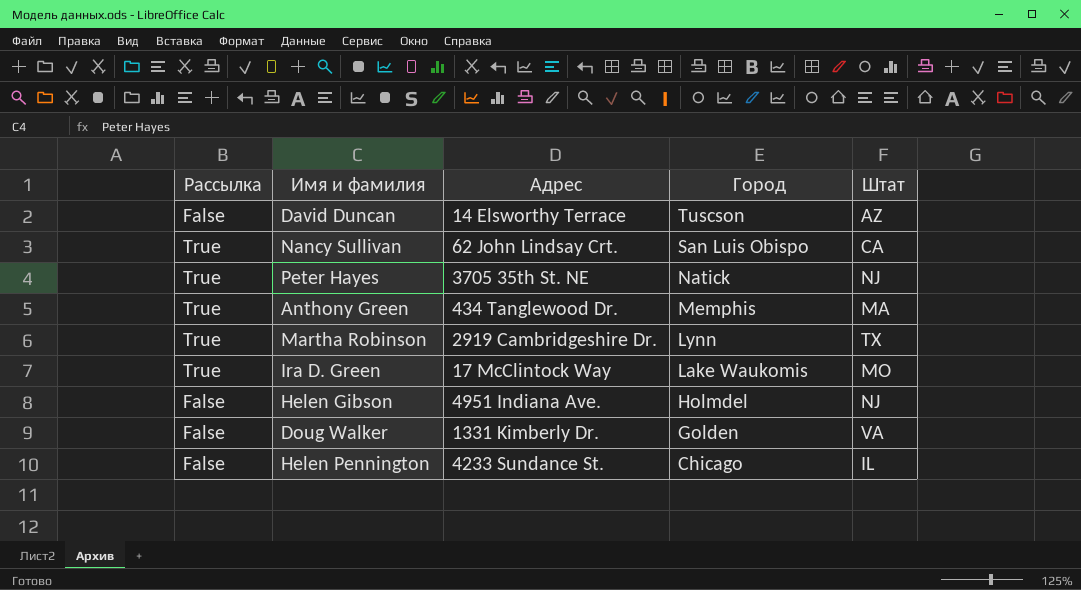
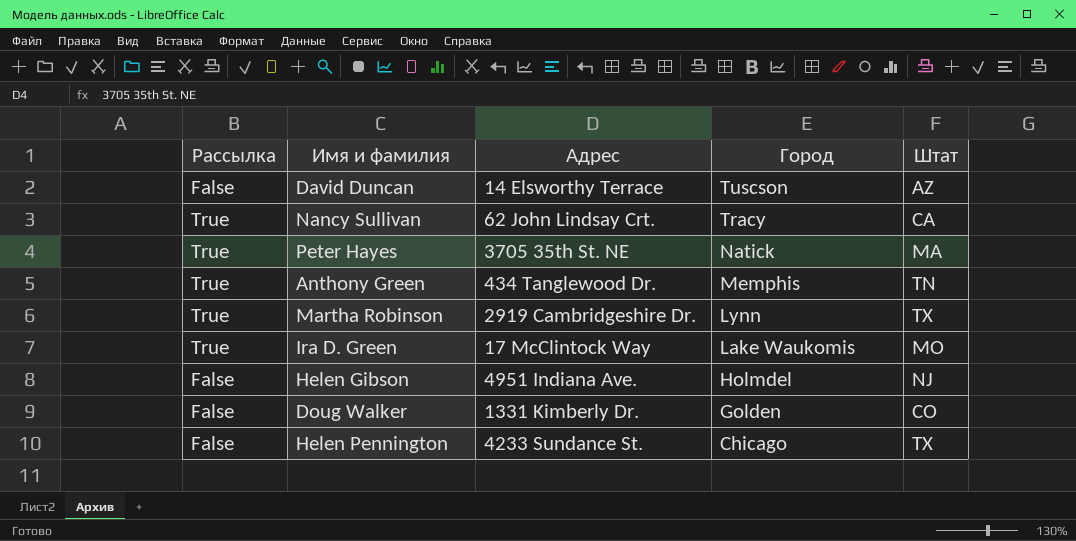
Nancy Sullivan | Город: San Luis Obispo -> Tracy
Peter Hayes | Штат: NJ -> MA
Anthony Green | Штат: MA -> TN
Doug Walker | Штат: VA -> CO
Helen Pennington | Штат: IL -> TX

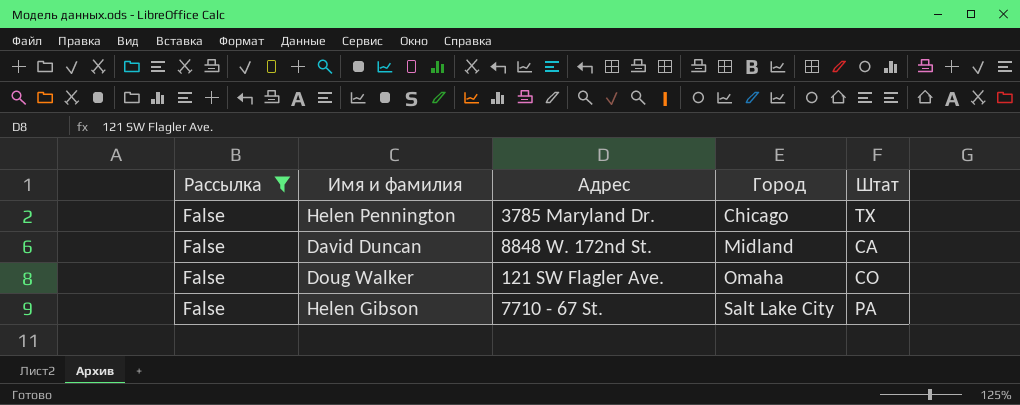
filter: none -> Рассылка = False
row order: Город descending -> Город ascending
Helen Pennington | Адрес: 4233 Sundance St. -> 3785 Maryland Dr.
David Duncan | Адрес: 14 Elsworthy Terrace -> 8848 W. 172nd St.
David Duncan | Город: Tuscson -> Midland
David Duncan | Штат: AZ -> CA
Doug Walker | Адрес: 1331 Kimberly Dr. -> 121 SW Flagler Ave.
Doug Walker | Город: Golden -> Omaha
Helen Gibson | Адрес: 4951 Indiana Ave. -> 7710 - 67 St.
Helen Gibson | Город: Holmdel -> Salt Lake City
Helen Gibson | Штат: NJ -> PA

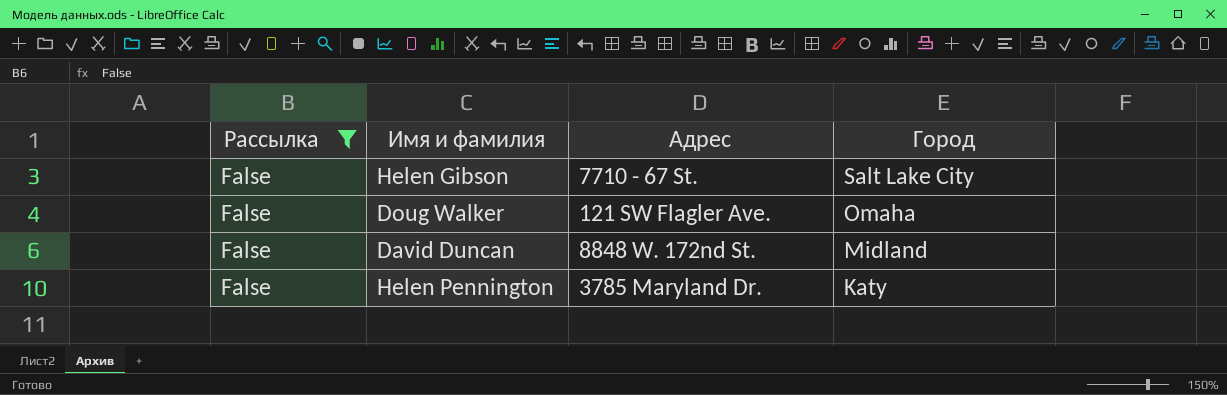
row order: Город ascending -> Город descending
column Штат | position: 5 -> none
Helen Pennington | Город: Chicago -> Katy

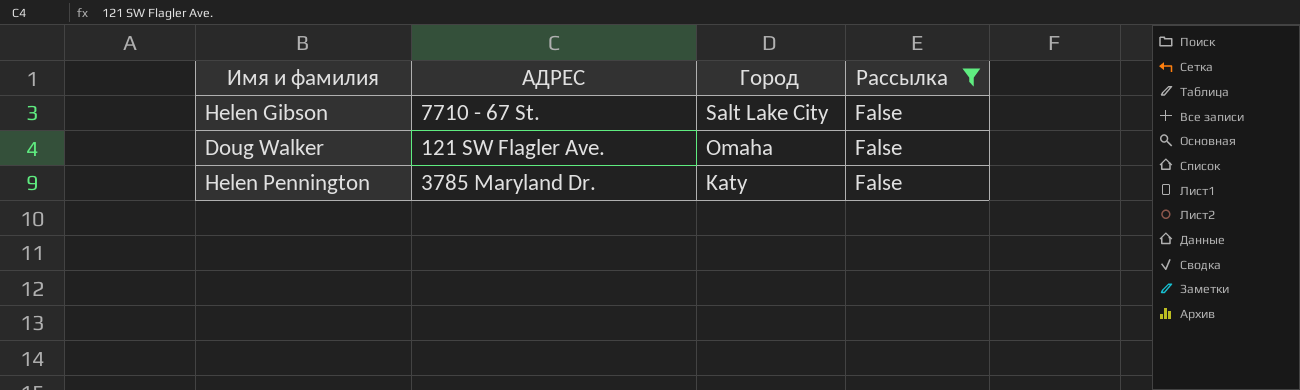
column name: Адрес -> АДРЕС
column Рассылка | position: 1 -> 4
row David Duncan: False | 8848 W. 172nd St. | Midland -> none

